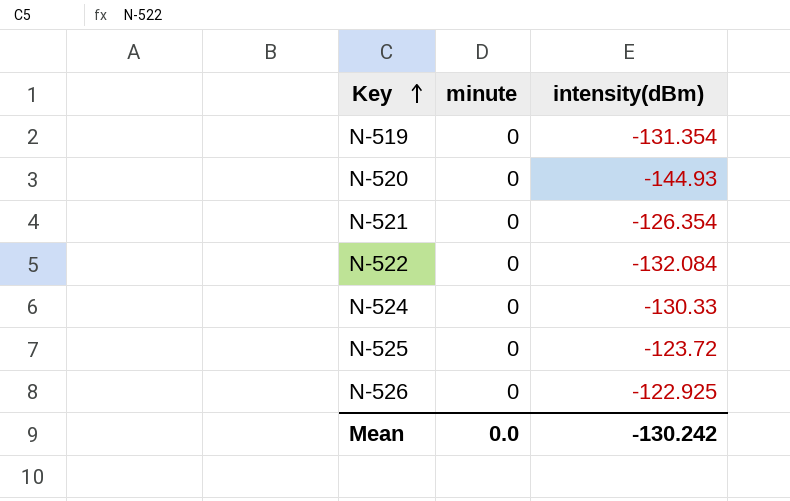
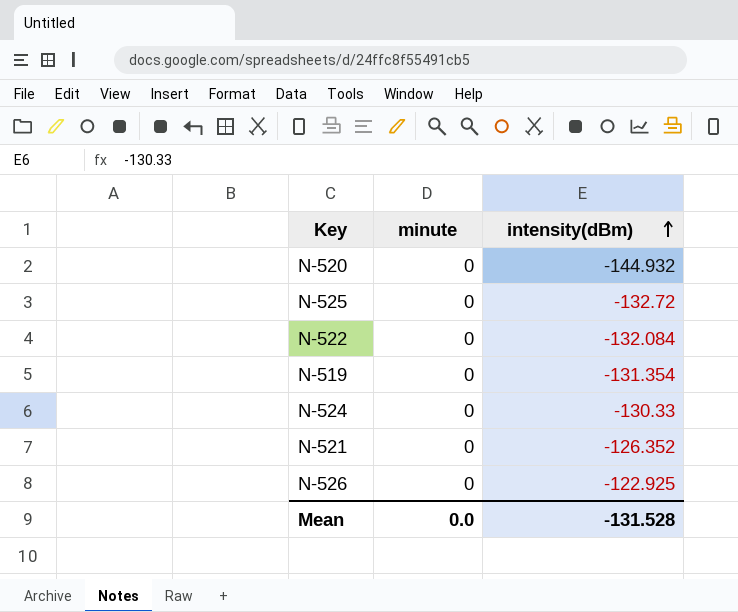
row order: Key ascending -> intensity(dBm) ascending
N-520 | intensity(dBm): -144.93 -> -144.932
N-525 | intensity(dBm): -123.72 -> -132.72
N-521 | intensity(dBm): -126.354 -> -126.352
Mean | intensity(dBm): -130.242 -> -131.528

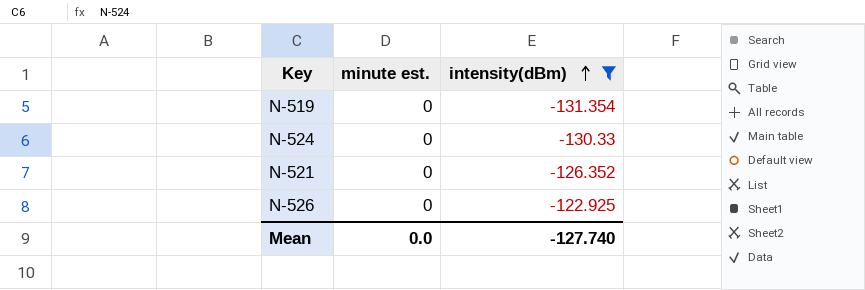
filter: none -> intensity(dBm) >= -131.354
column name: minute -> minute est.
Mean | intensity(dBm): -131.528 -> -127.740

